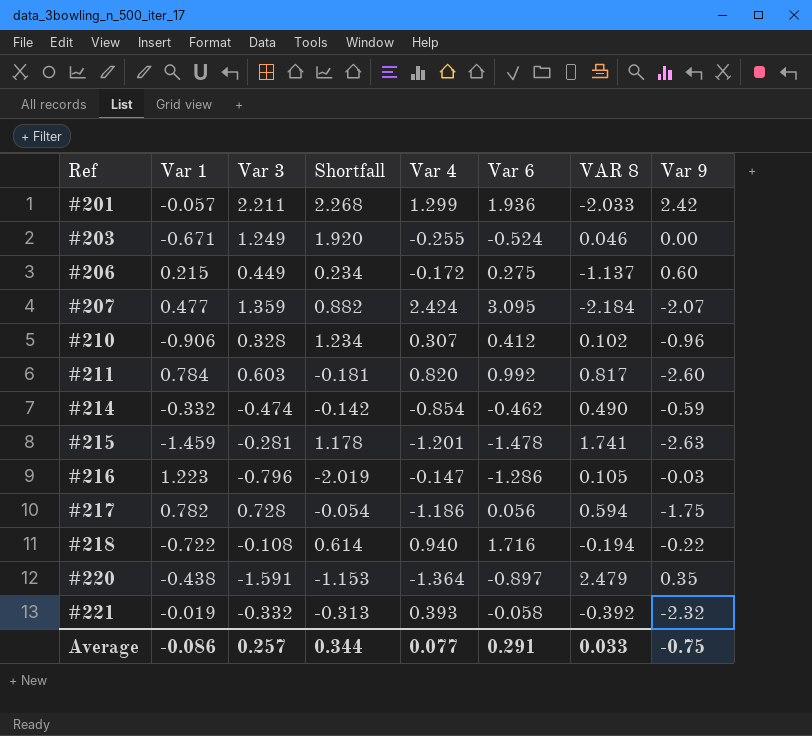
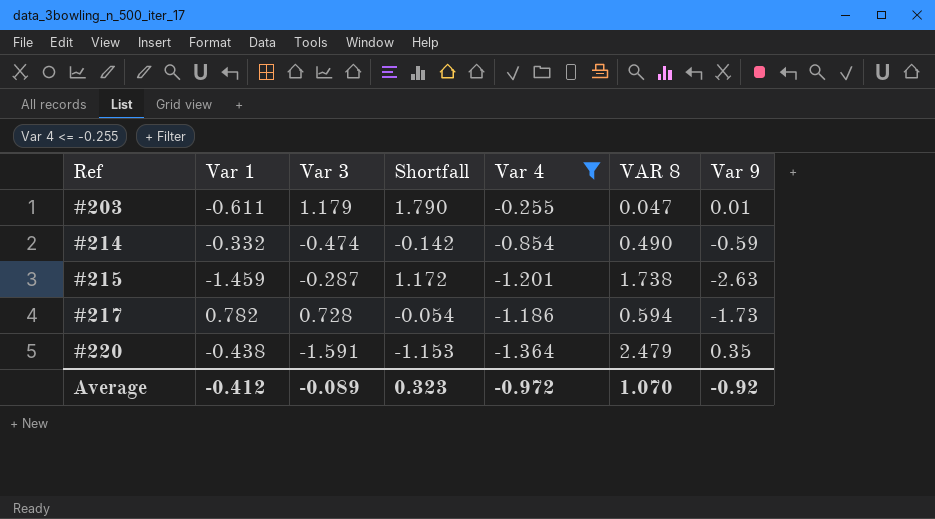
filter: none -> Var 4 <= -0.255
column Var 6 | position: 6 -> none
#203 | Var 1: -0.671 -> -0.611
#203 | Var 3: 1.249 -> 1.179
#203 | Shortfall: 1.920 -> 1.790
#203 | VAR 8: 0.046 -> 0.047
#203 | Var 9: 0.00 -> 0.01
#215 | Var 3: -0.281 -> -0.287
#215 | Shortfall: 1.178 -> 1.172
#215 | VAR 8: 1.741 -> 1.738
#217 | Var 9: -1.75 -> -1.73
Average | Var 1: -0.086 -> -0.412
Average | Var 3: 0.257 -> -0.089
Average | Shortfall: 0.344 -> 0.323
Average | Var 4: 0.077 -> -0.972
Average | VAR 8: 0.033 -> 1.070
Average | Var 9: -0.75 -> -0.92

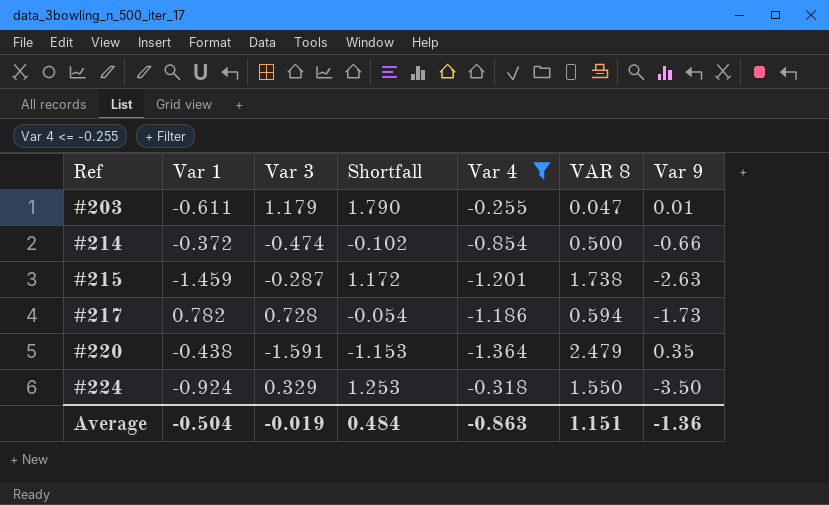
#214 | Var 1: -0.332 -> -0.372
#214 | Shortfall: -0.142 -> -0.102
#214 | VAR 8: 0.490 -> 0.500
#214 | Var 9: -0.59 -> -0.66
row #224: none -> -0.924 | 0.329 | 1.253 | -0.318 | 1.550 | -3.50
Average | Var 1: -0.412 -> -0.504
Average | Var 3: -0.089 -> -0.019
Average | Shortfall: 0.323 -> 0.484
Average | Var 4: -0.972 -> -0.863
Average | VAR 8: 1.070 -> 1.151
Average | Var 9: -0.92 -> -1.36

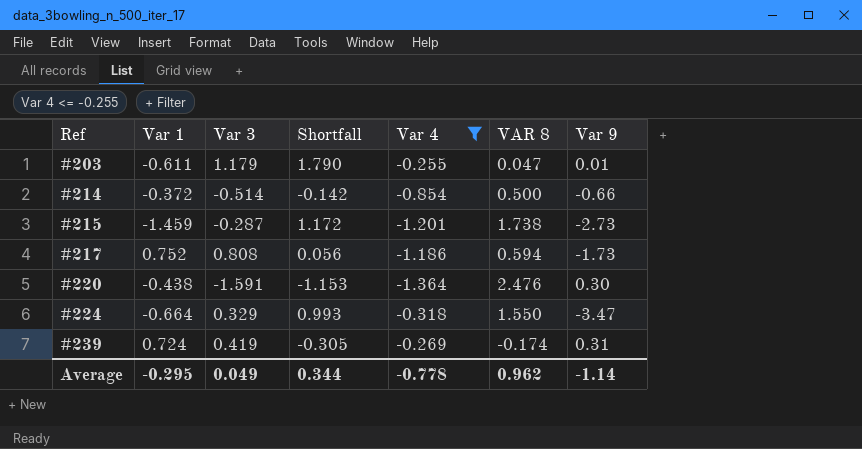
#214 | Var 3: -0.474 -> -0.514
#214 | Shortfall: -0.102 -> -0.142
#215 | Var 9: -2.63 -> -2.73
#217 | Var 1: 0.782 -> 0.752
#217 | Var 3: 0.728 -> 0.808
#217 | Shortfall: -0.054 -> 0.056
#220 | VAR 8: 2.479 -> 2.476
#220 | Var 9: 0.35 -> 0.30
#224 | Var 1: -0.924 -> -0.664
#224 | Shortfall: 1.253 -> 0.993
#224 | Var 9: -3.50 -> -3.47
row #239: none -> 0.724 | 0.419 | -0.305 | -0.269 | -0.174 | 0.31
Average | Var 1: -0.504 -> -0.295
Average | Var 3: -0.019 -> 0.049
Average | Shortfall: 0.484 -> 0.344
Average | Var 4: -0.863 -> -0.778
Average | VAR 8: 1.151 -> 0.962
Average | Var 9: -1.36 -> -1.14

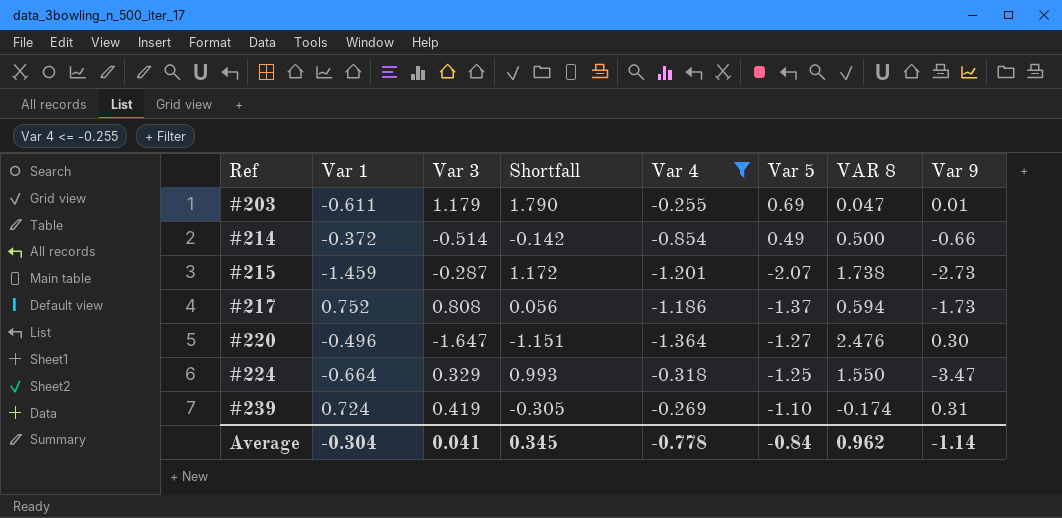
column Var 5 | position: none -> 6
#220 | Var 1: -0.438 -> -0.496
#220 | Var 3: -1.591 -> -1.647
#220 | Shortfall: -1.153 -> -1.151
Average | Var 1: -0.295 -> -0.304
Average | Var 3: 0.049 -> 0.041
Average | Shortfall: 0.344 -> 0.345

